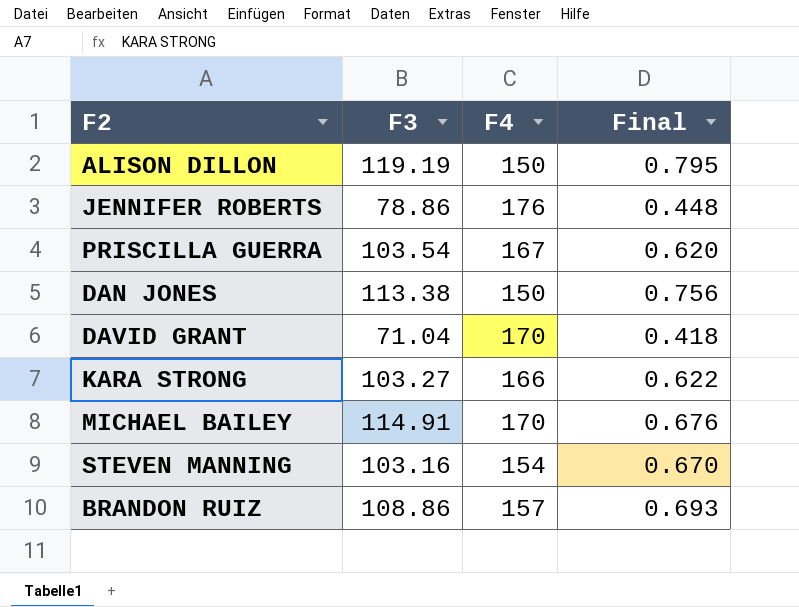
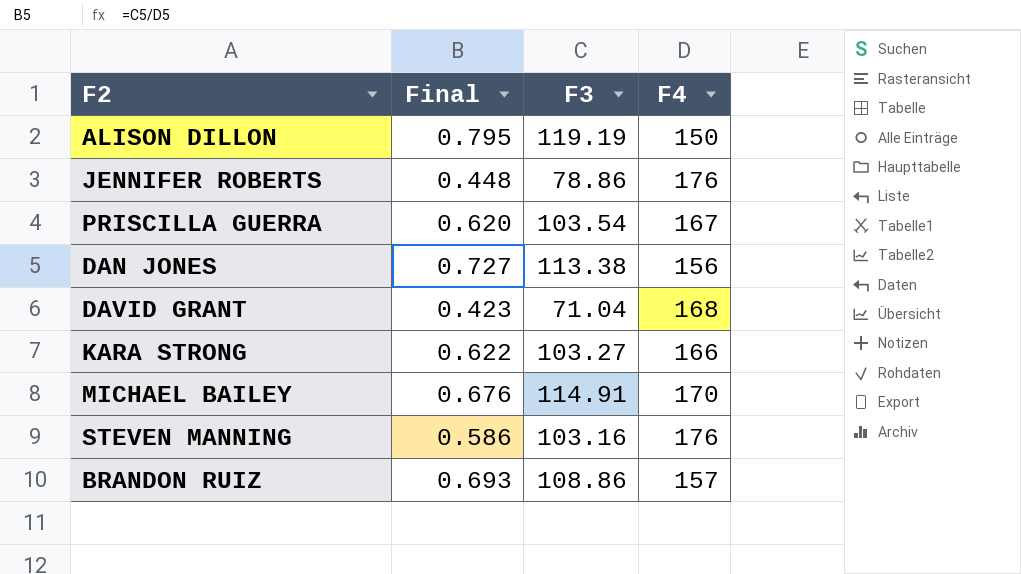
column Final | position: 4 -> 2
DAN JONES | Final: 0.756 -> 0.727
DAN JONES | F4: 150 -> 156
DAVID GRANT | Final: 0.418 -> 0.423
DAVID GRANT | F4: 170 -> 168
STEVEN MANNING | Final: 0.670 -> 0.586
STEVEN MANNING | F4: 154 -> 176

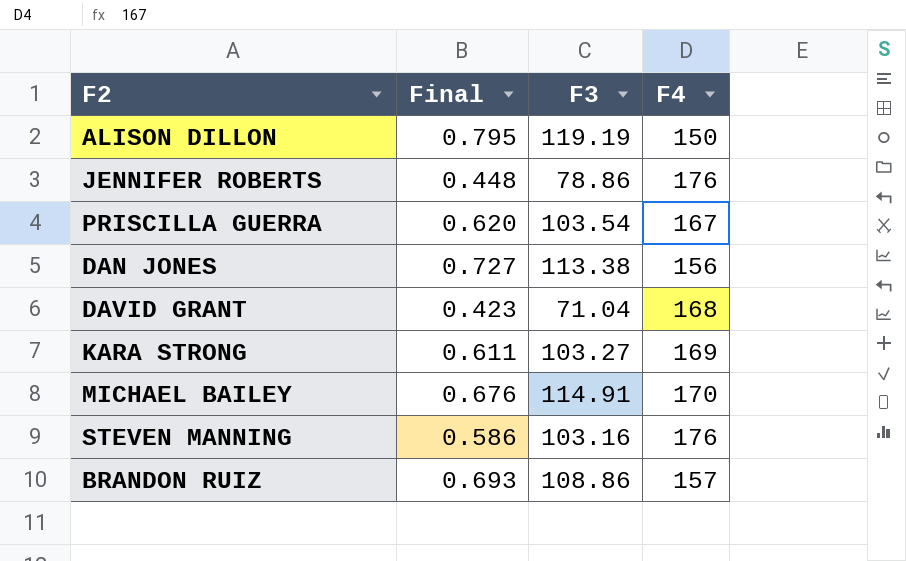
KARA STRONG | Final: 0.622 -> 0.611
KARA STRONG | F4: 166 -> 169

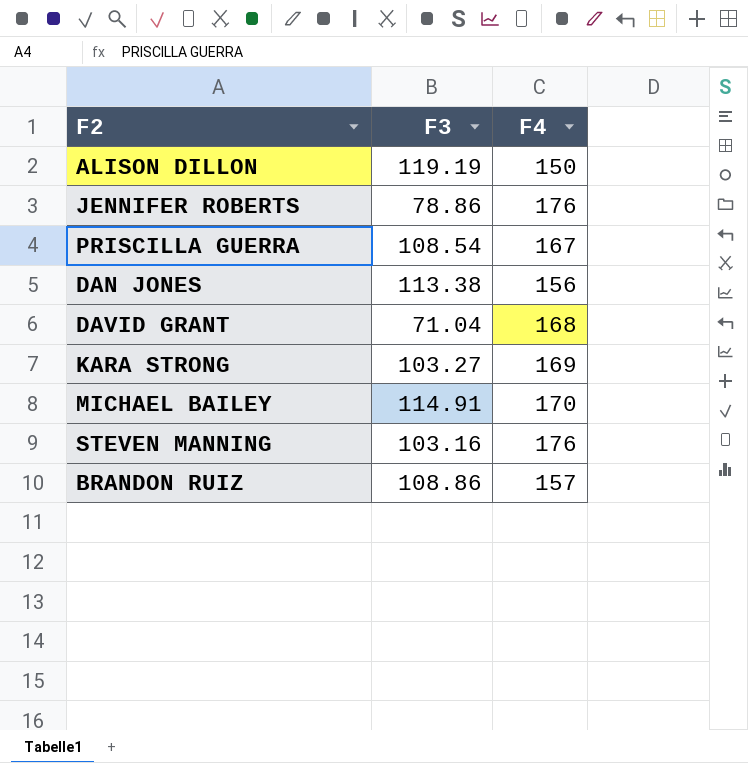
column Final | formula: [F3] / [F4] -> none
PRISCILLA GUERRA | F3: 103.54 -> 108.54

